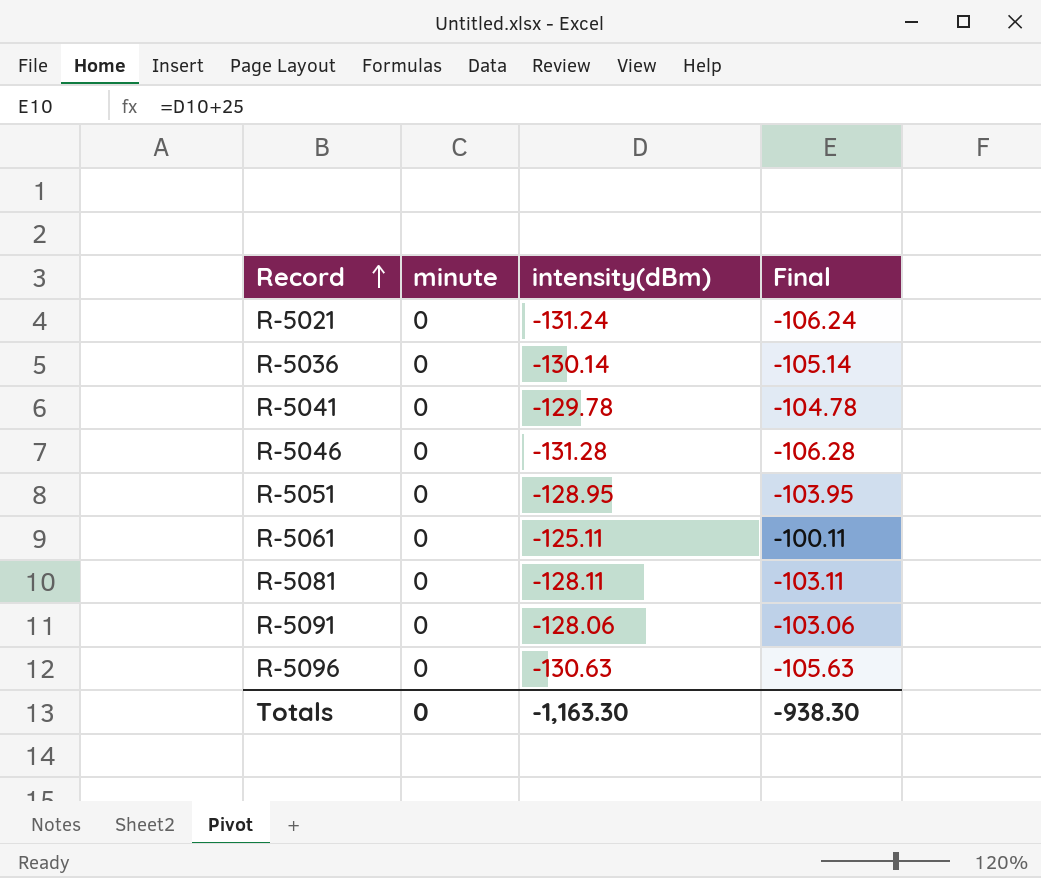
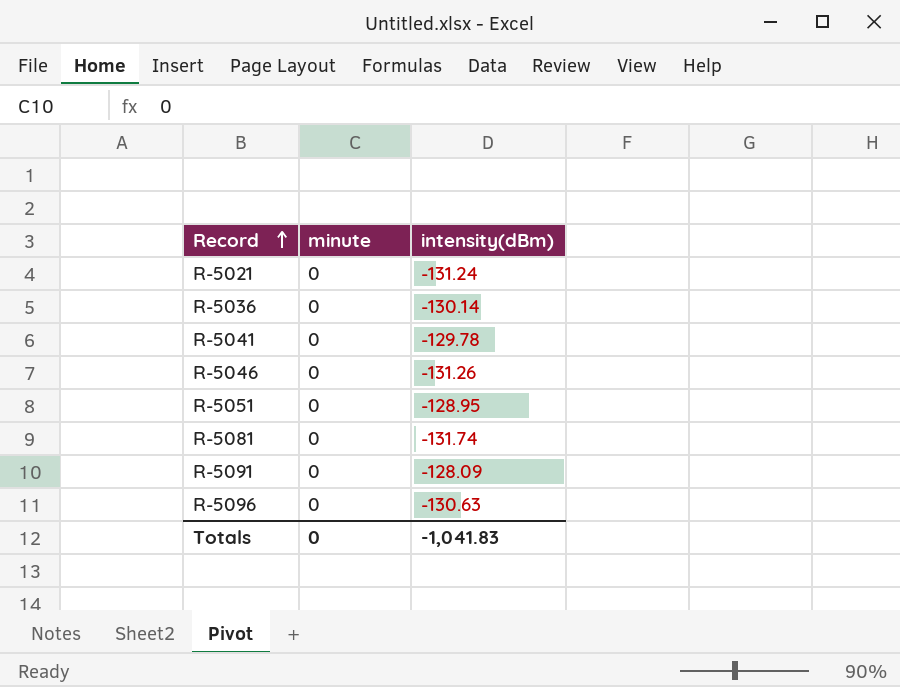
column Final | formula: [intensity(dBm)] + 25 -> none
row R-5061: 0 | -125.11 | -100.11 -> none
R-5046 | intensity(dBm): -131.28 -> -131.26
R-5081 | intensity(dBm): -128.11 -> -131.74
R-5091 | intensity(dBm): -128.06 -> -128.09
Totals | intensity(dBm): -1,163.30 -> -1,041.83

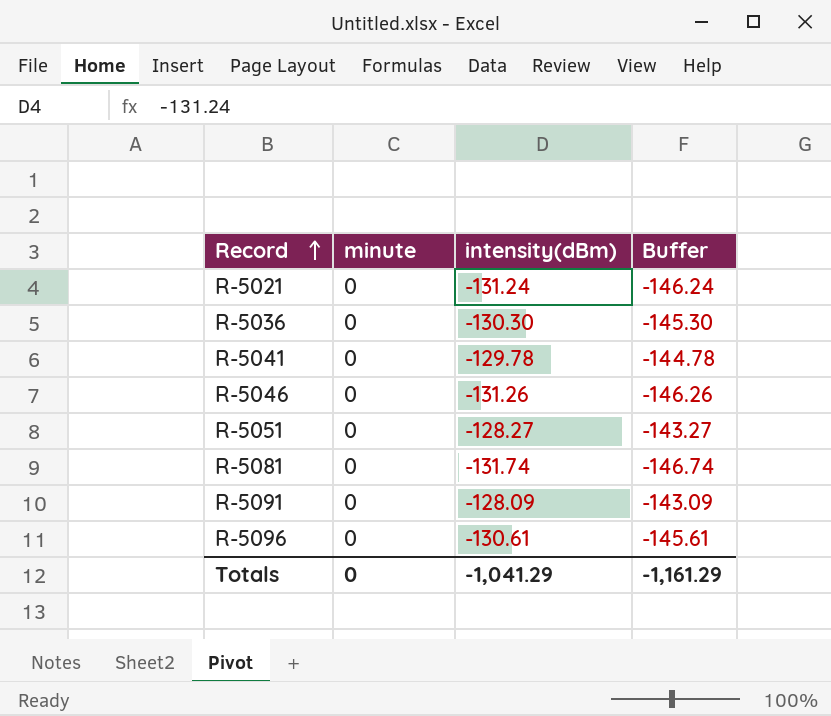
column Buffer | formula: none -> [intensity(dBm)] - 15
R-5036 | intensity(dBm): -130.14 -> -130.30
R-5051 | intensity(dBm): -128.95 -> -128.27
R-5096 | intensity(dBm): -130.63 -> -130.61
Totals | intensity(dBm): -1,041.83 -> -1,041.29

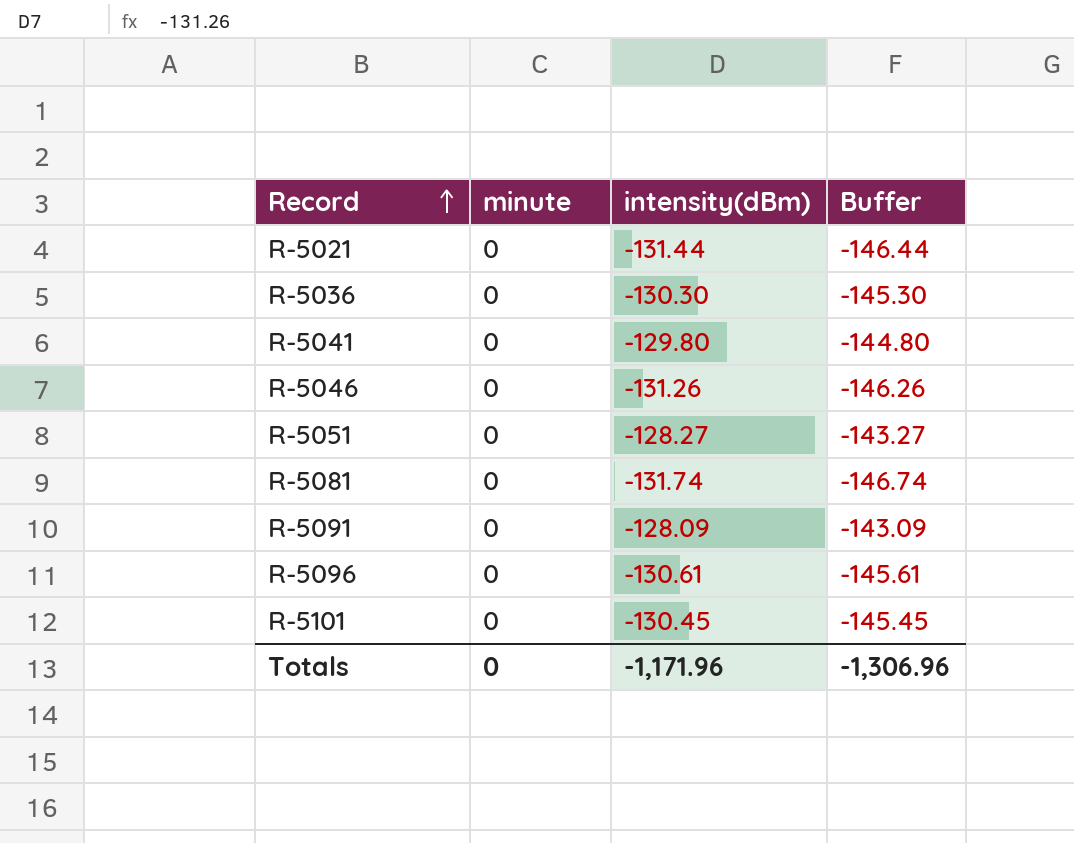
R-5021 | intensity(dBm): -131.24 -> -131.44
R-5021 | Buffer: -146.24 -> -146.44
R-5041 | intensity(dBm): -129.78 -> -129.80
R-5041 | Buffer: -144.78 -> -144.80
row R-5101: none -> 0 | -130.45 | -145.45
Totals | intensity(dBm): -1,041.29 -> -1,171.96
Totals | Buffer: -1,161.29 -> -1,306.96

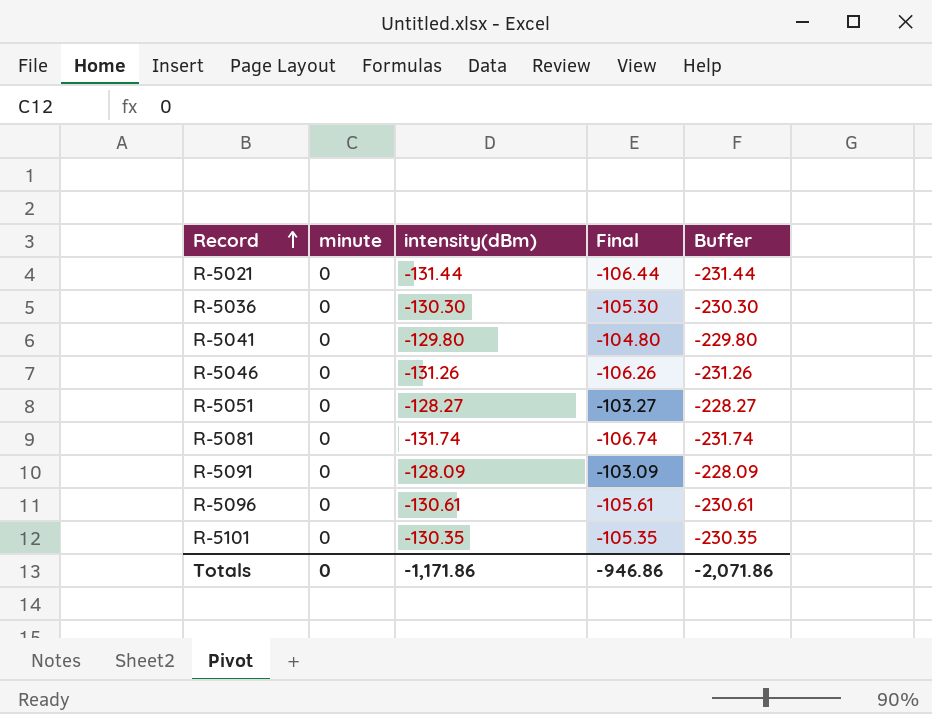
column Final | formula: none -> [intensity(dBm)] + 25
column Buffer | formula: [intensity(dBm)] - 15 -> [intensity(dBm)] - 100
R-5101 | intensity(dBm): -130.45 -> -130.35
Totals | intensity(dBm): -1,171.96 -> -1,171.86
Totals | Buffer: -1,306.96 -> -2,071.86

